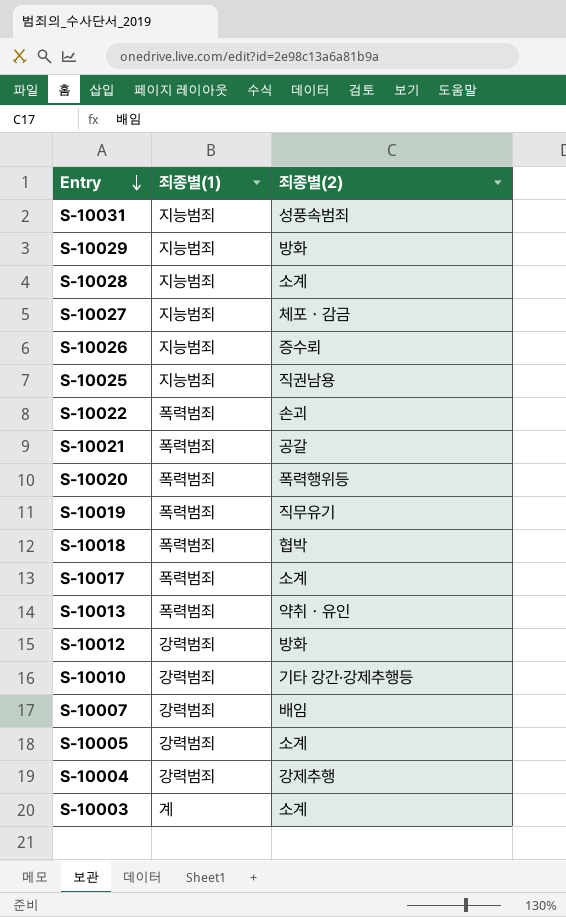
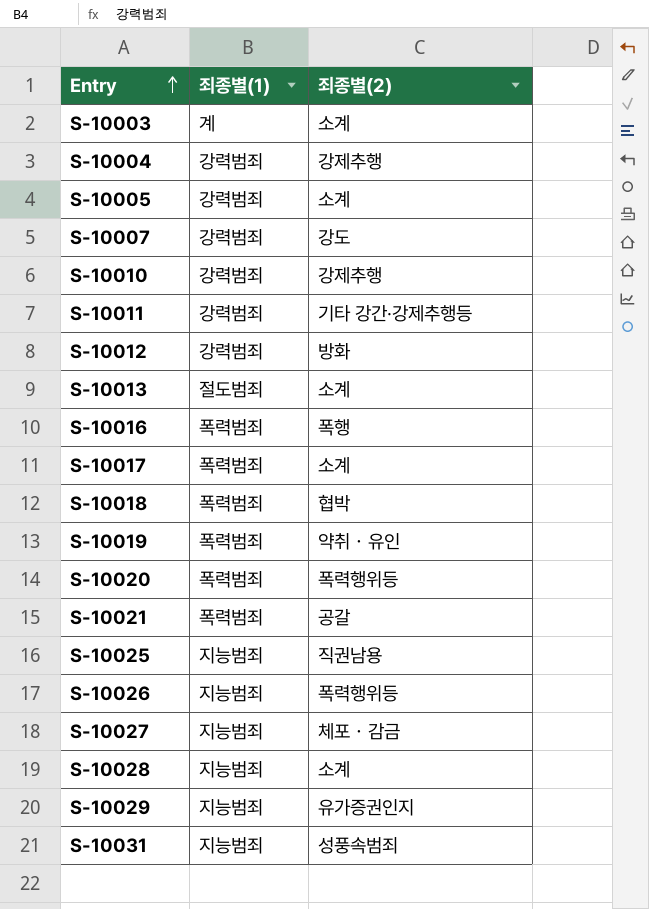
row order: Entry descending -> Entry ascending
row S-10022: 폭력범죄 | 손괴 -> none
S-10007 | 죄종별(2): 배임 -> 강도
S-10010 | 죄종별(2): 기타 강간·강제추행등 -> 강제추행
row S-10011: none -> 강력범죄 | 기타 강간·강제추행등
S-10013 | 죄종별(1): 폭력범죄 -> 절도범죄
S-10013 | 죄종별(2): 약취・유인 -> 소계
row S-10016: none -> 폭력범죄 | 폭행
S-10019 | 죄종별(2): 직무유기 -> 약취・유인
S-10026 | 죄종별(2): 증수뢰 -> 폭력행위등
S-10029 | 죄종별(2): 방화 -> 유가증권인지

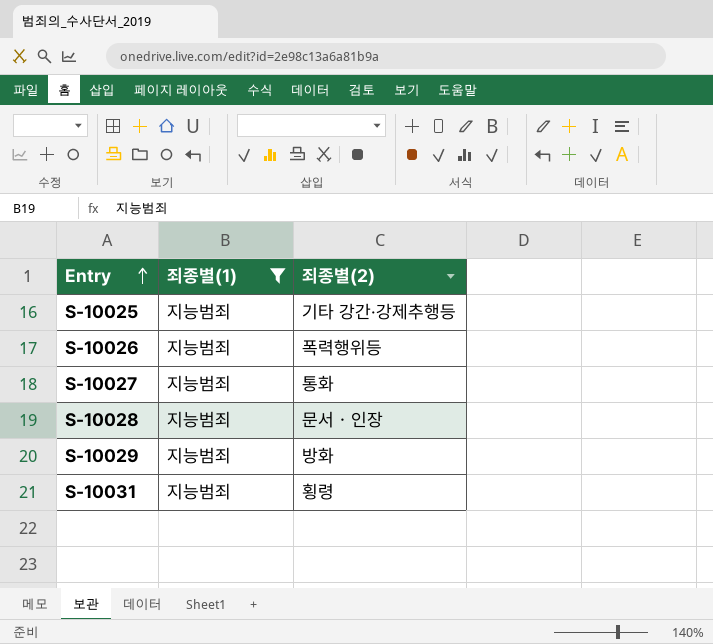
filter: none -> 죄종별(1) = 지능범죄
S-10025 | 죄종별(2): 직권남용 -> 기타 강간·강제추행등
S-10027 | 죄종별(2): 체포・감금 -> 통화
S-10028 | 죄종별(2): 소계 -> 문서・인장
S-10029 | 죄종별(2): 유가증권인지 -> 방화
S-10031 | 죄종별(2): 성풍속범죄 -> 횡령

